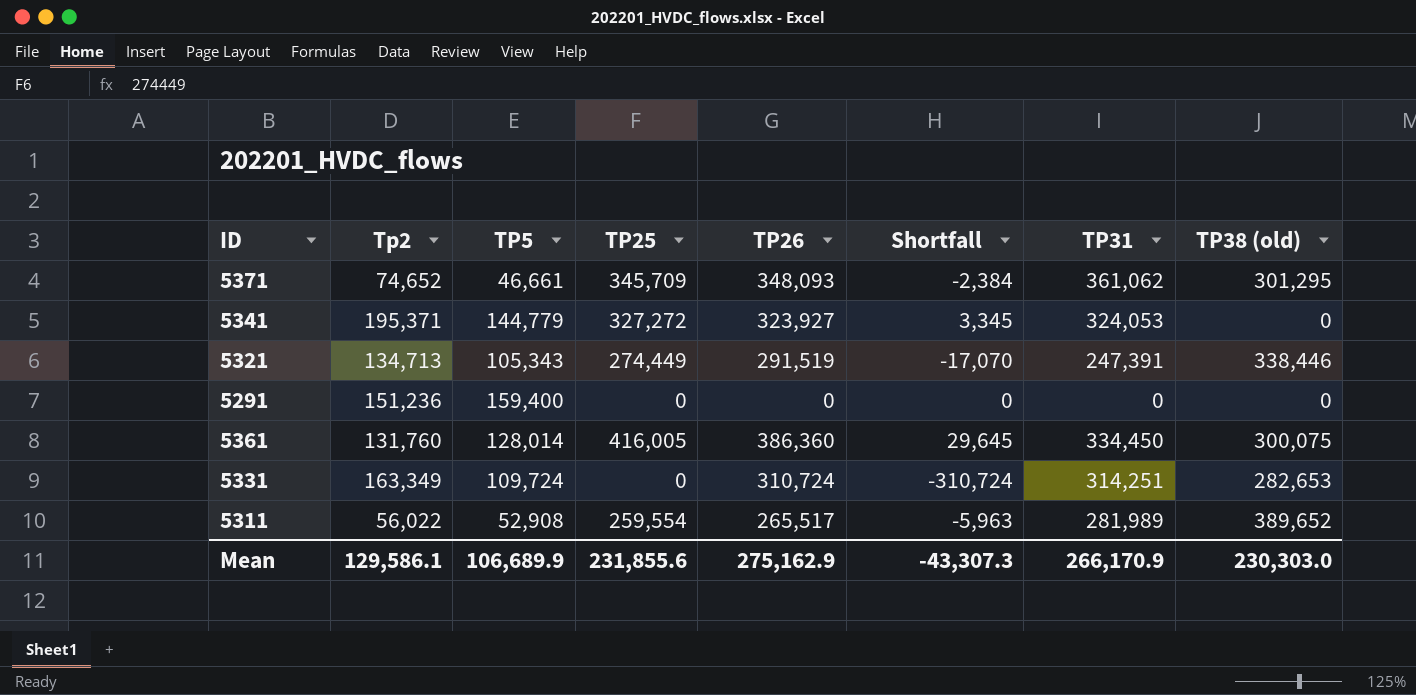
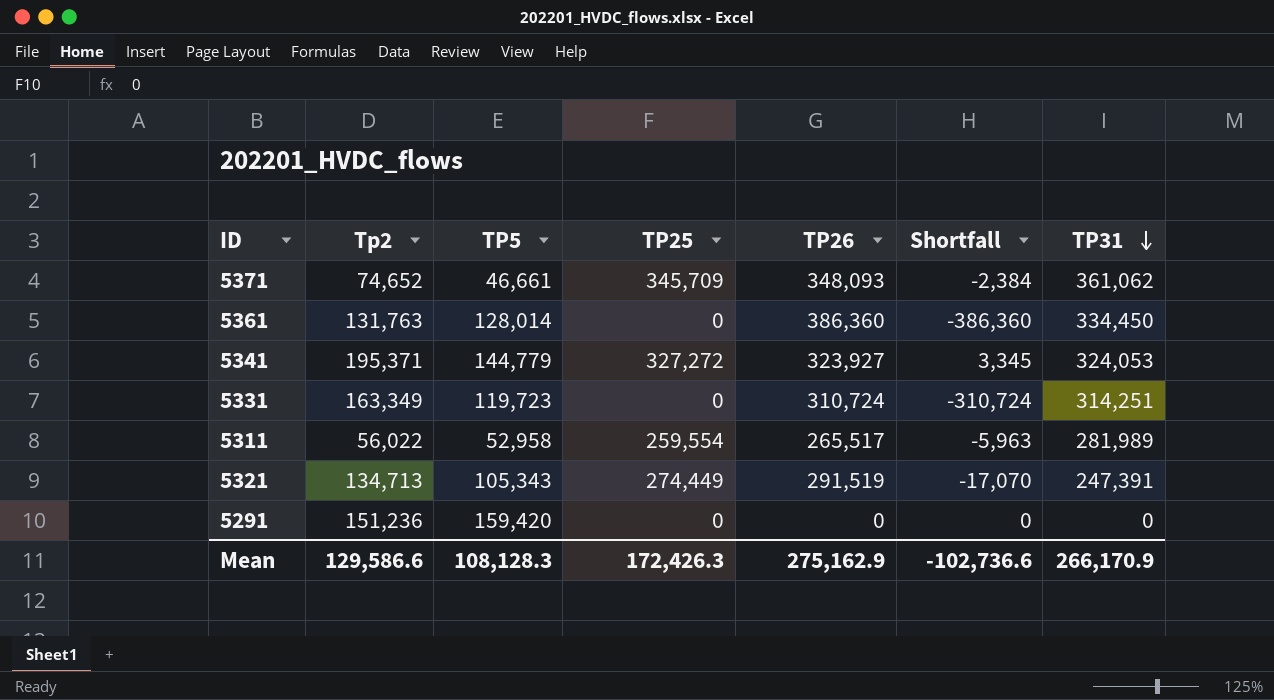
row order: none -> TP31 descending
column TP38 (old) | position: 8 -> none
5361 | Tp2: 131,760 -> 131,763
5361 | TP25: 416,005 -> 0
5361 | Shortfall: 29,645 -> -386,360
5331 | TP5: 109,724 -> 119,723
5311 | TP5: 52,908 -> 52,958
5291 | TP5: 159,400 -> 159,420
Mean | Tp2: 129,586.1 -> 129,586.6
Mean | TP5: 106,689.9 -> 108,128.3
Mean | TP25: 231,855.6 -> 172,426.3
Mean | Shortfall: -43,307.3 -> -102,736.6

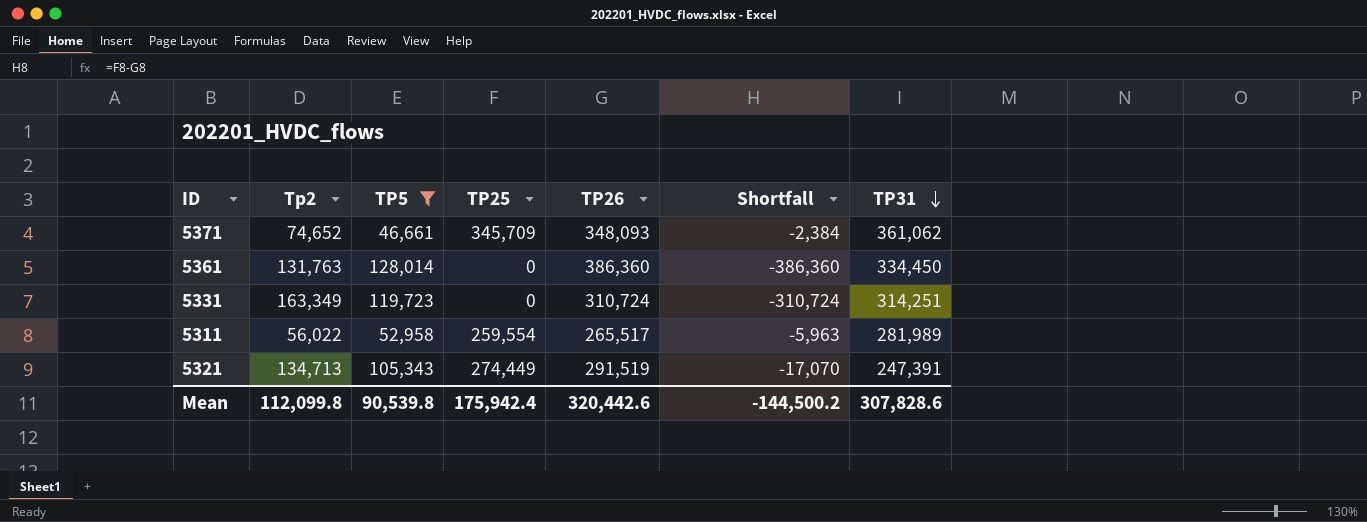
filter: none -> TP5 <= 128,014
Mean | Tp2: 129,586.6 -> 112,099.8
Mean | TP5: 108,128.3 -> 90,539.8
Mean | TP25: 172,426.3 -> 175,942.4
Mean | TP26: 275,162.9 -> 320,442.6
Mean | Shortfall: -102,736.6 -> -144,500.2
Mean | TP31: 266,170.9 -> 307,828.6

